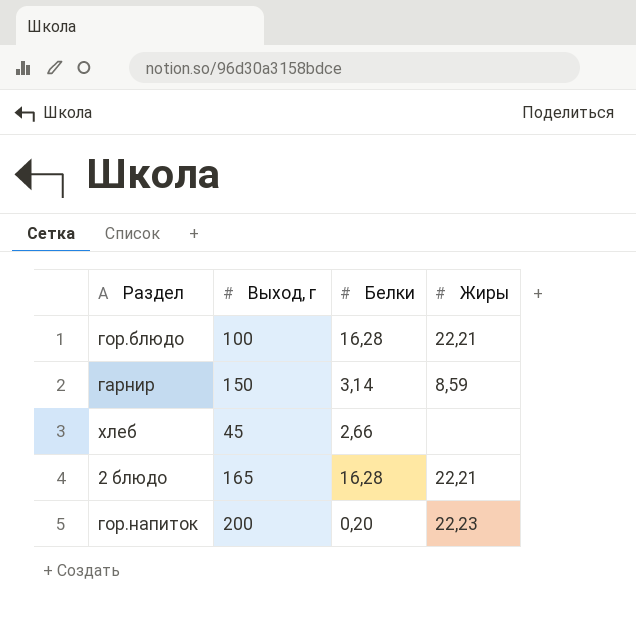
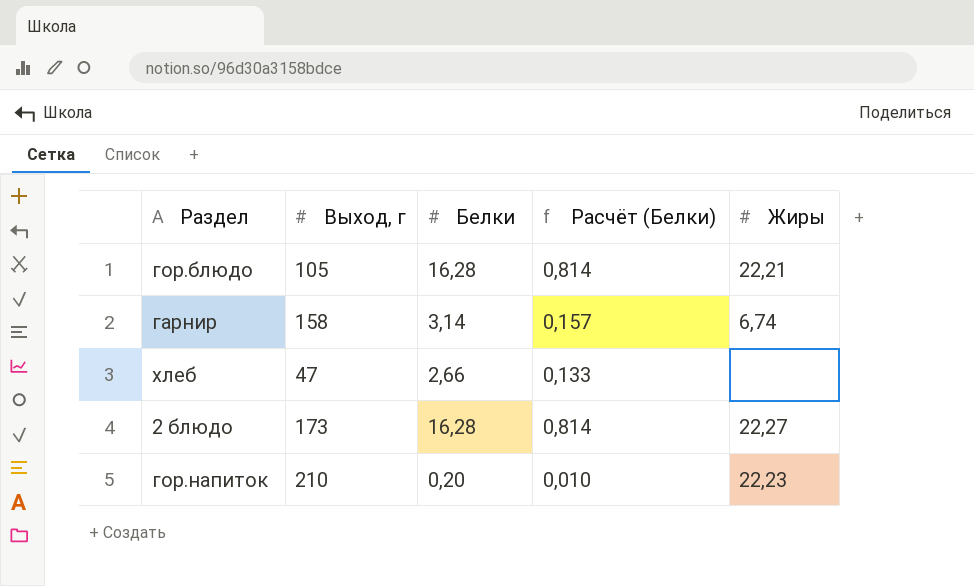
column Расчёт (Белки) | formula: none -> [Белки] * 0,05
гор.блюдо | Выход, г: 100 -> 105
гарнир | Выход, г: 150 -> 158
гарнир | Жиры: 8,59 -> 6,74
хлеб | Выход, г: 45 -> 47
2 блюдо | Выход, г: 165 -> 173
2 блюдо | Жиры: 22,21 -> 22,27
гор.напиток | Выход, г: 200 -> 210

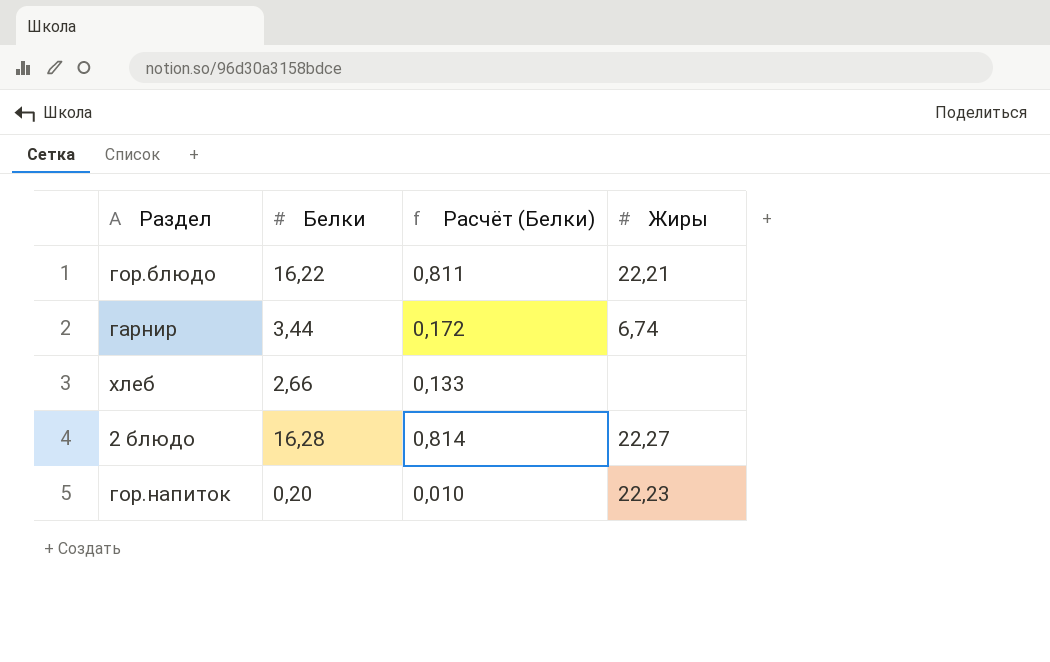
column Выход, г | position: 2 -> none
гор.блюдо | Белки: 16,28 -> 16,22
гор.блюдо | Расчёт (Белки): 0,814 -> 0,811
гарнир | Белки: 3,14 -> 3,44
гарнир | Расчёт (Белки): 0,157 -> 0,172

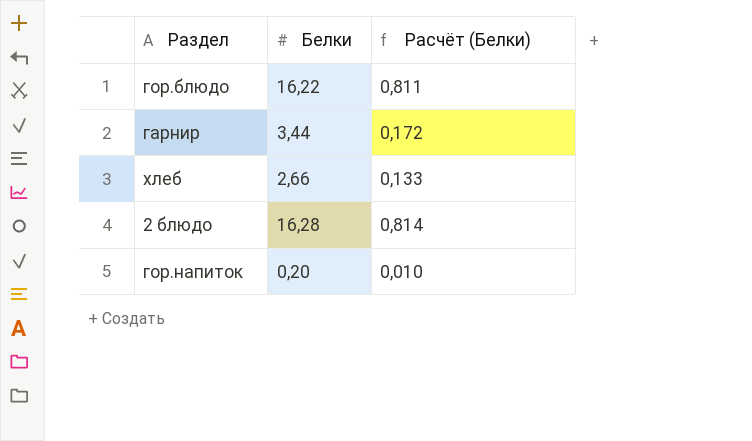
column Жиры | position: 4 -> none

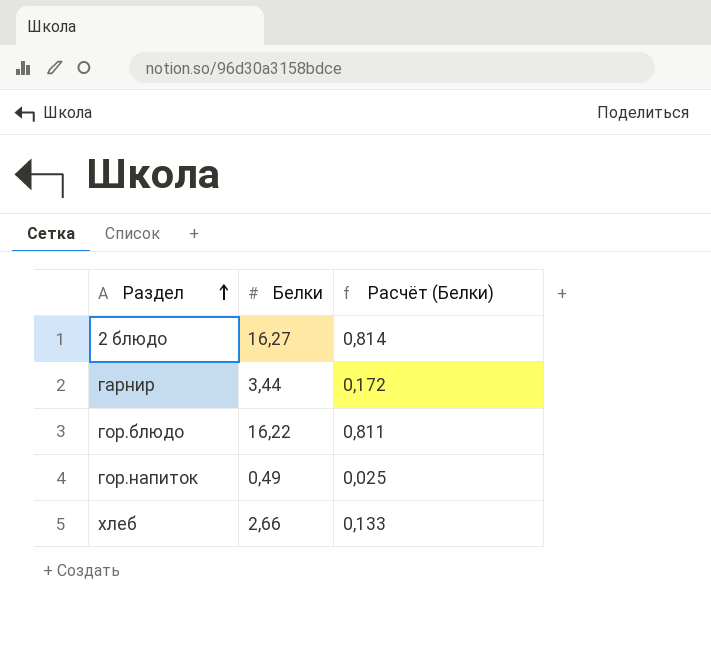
row order: none -> Раздел ascending
2 блюдо | Белки: 16,28 -> 16,27
гор.напиток | Белки: 0,20 -> 0,49
гор.напиток | Расчёт (Белки): 0,010 -> 0,025

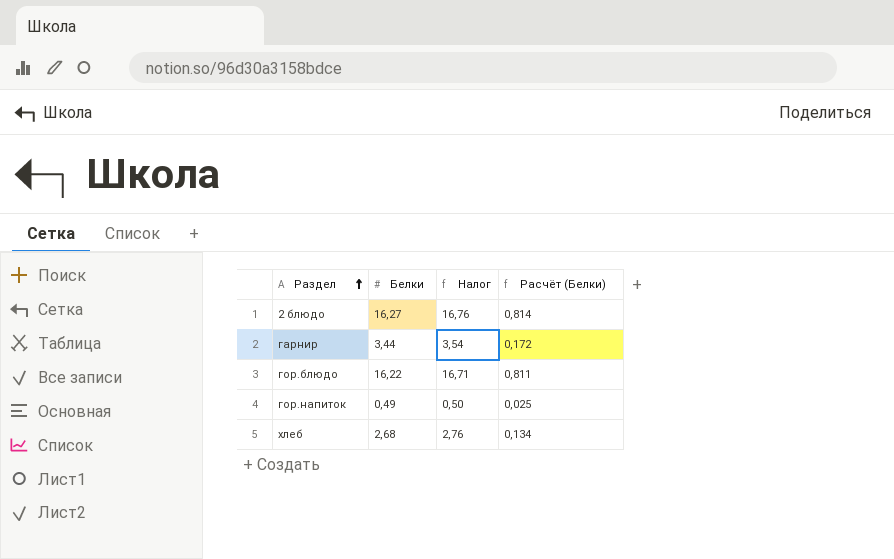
column Налог | formula: none -> [Белки] * 1,03
хлеб | Белки: 2,66 -> 2,68
хлеб | Расчёт (Белки): 0,133 -> 0,134

